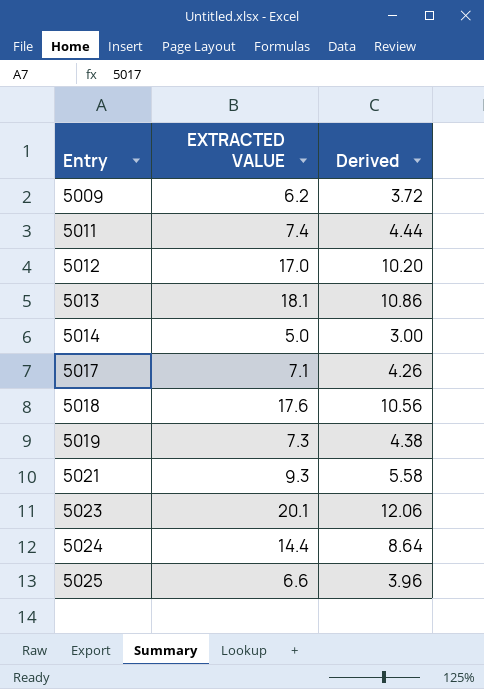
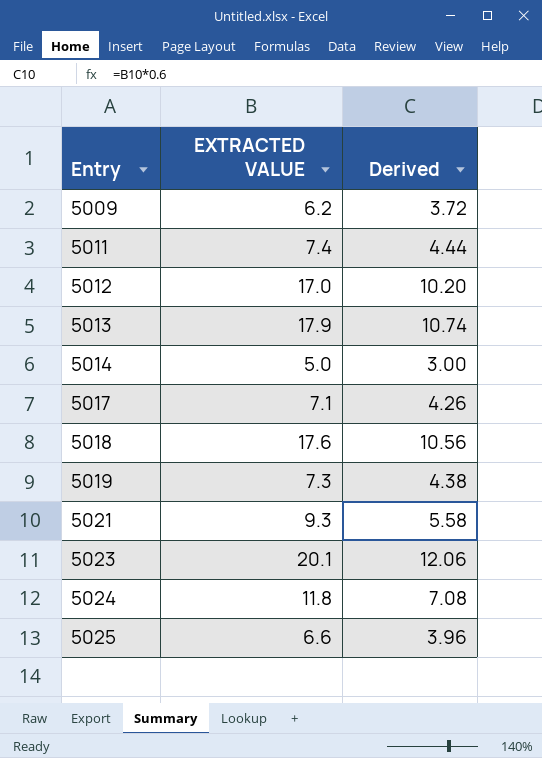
5013 | EXTRACTED VALUE: 18.1 -> 17.9
5013 | Derived: 10.86 -> 10.74
5024 | EXTRACTED VALUE: 14.4 -> 11.8
5024 | Derived: 8.64 -> 7.08

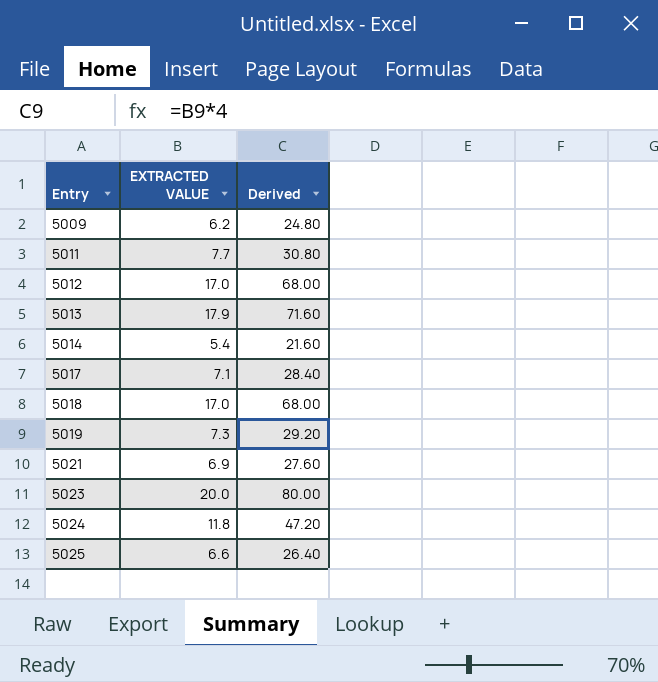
column Derived | formula: [EXTRACTED VALUE] * 0.6 -> [EXTRACTED VALUE] * 4
5011 | EXTRACTED VALUE: 7.4 -> 7.7
5014 | EXTRACTED VALUE: 5.0 -> 5.4
5018 | EXTRACTED VALUE: 17.6 -> 17.0
5021 | EXTRACTED VALUE: 9.3 -> 6.9
5023 | EXTRACTED VALUE: 20.1 -> 20.0

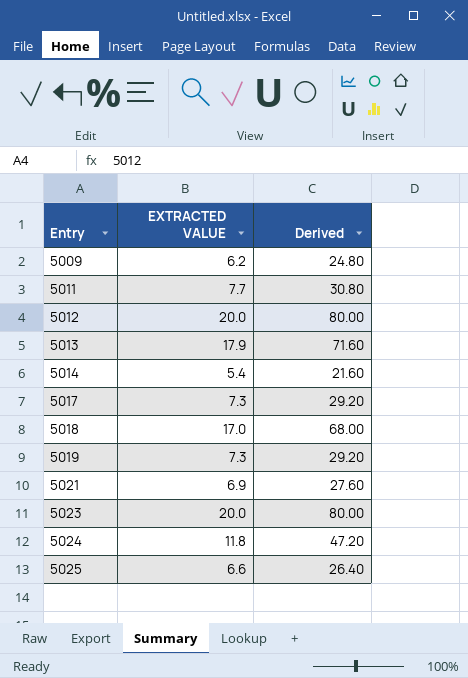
5012 | EXTRACTED VALUE: 17.0 -> 20.0
5012 | Derived: 68.00 -> 80.00
5017 | EXTRACTED VALUE: 7.1 -> 7.3
5017 | Derived: 28.40 -> 29.20

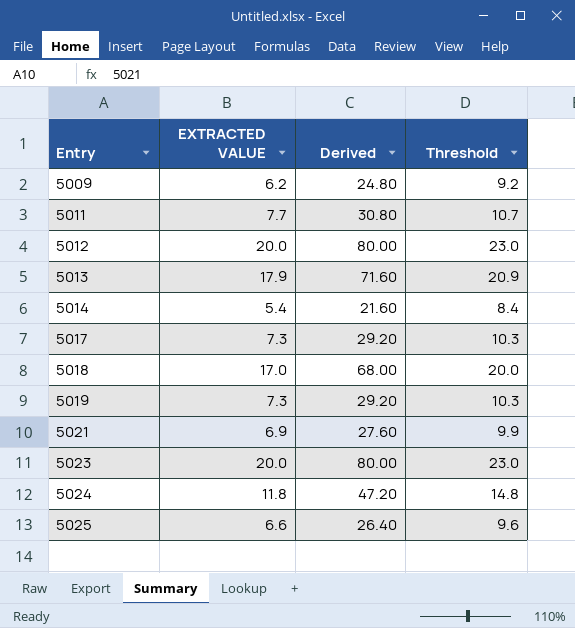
column Threshold | formula: none -> [EXTRACTED VALUE] + 3

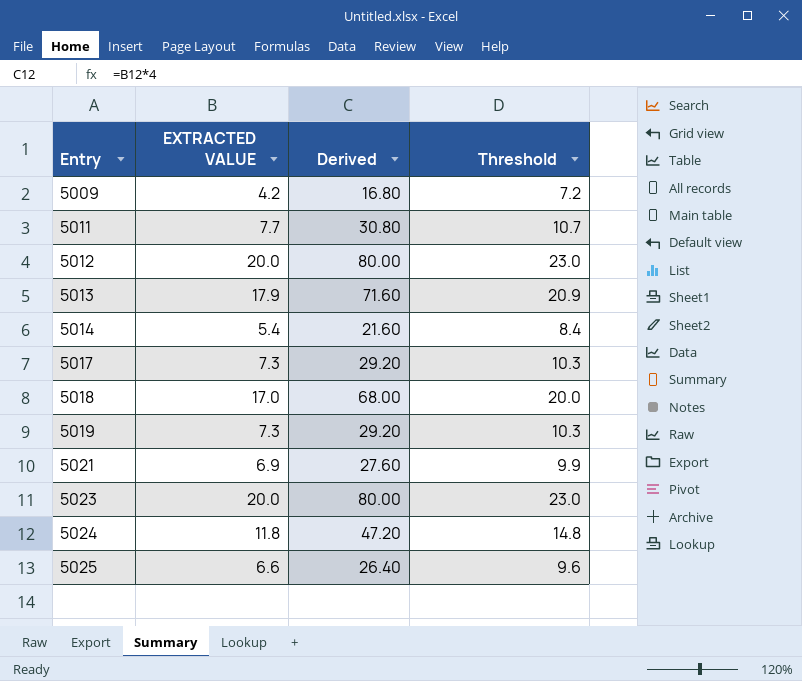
5009 | EXTRACTED VALUE: 6.2 -> 4.2
5009 | Derived: 24.80 -> 16.80
5009 | Threshold: 9.2 -> 7.2

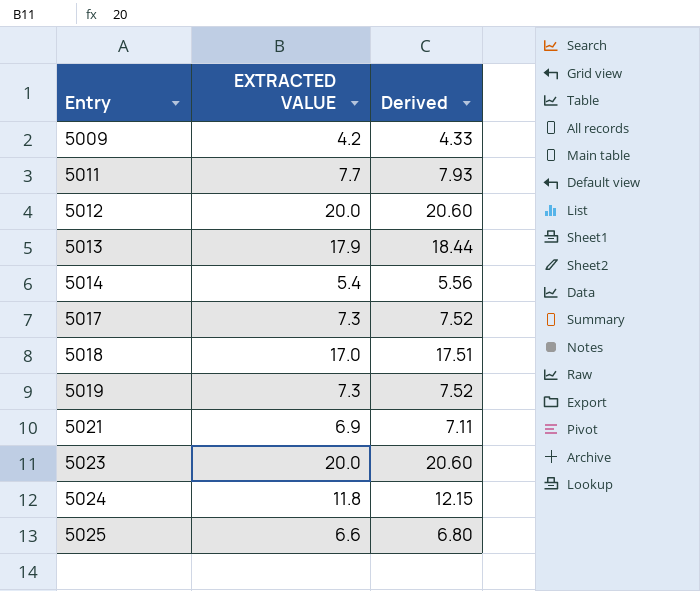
column Threshold | formula: [EXTRACTED VALUE] + 3 -> none
column Derived | formula: [EXTRACTED VALUE] * 4 -> [EXTRACTED VALUE] * 1.03

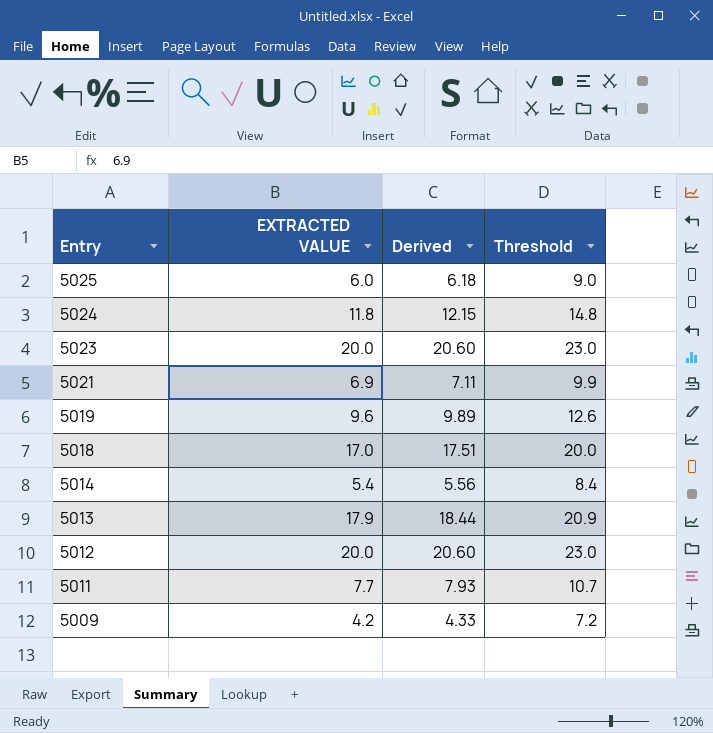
row order: Entry ascending -> Entry descending
column Threshold | formula: none -> [EXTRACTED VALUE] + 3
row 5017: 7.3 | 7.52 -> none
5025 | EXTRACTED VALUE: 6.6 -> 6.0
5025 | Derived: 6.80 -> 6.18
5019 | EXTRACTED VALUE: 7.3 -> 9.6
5019 | Derived: 7.52 -> 9.89

